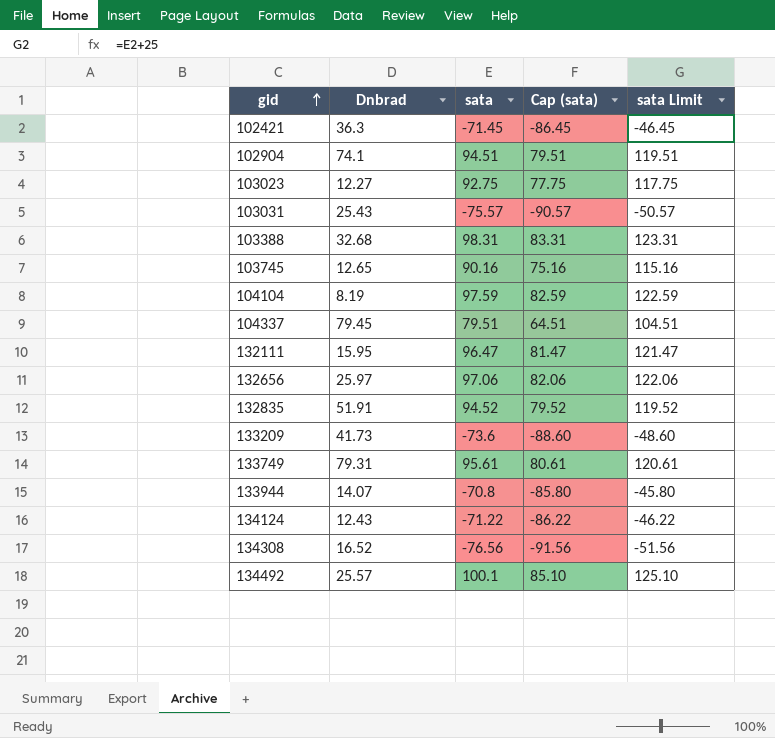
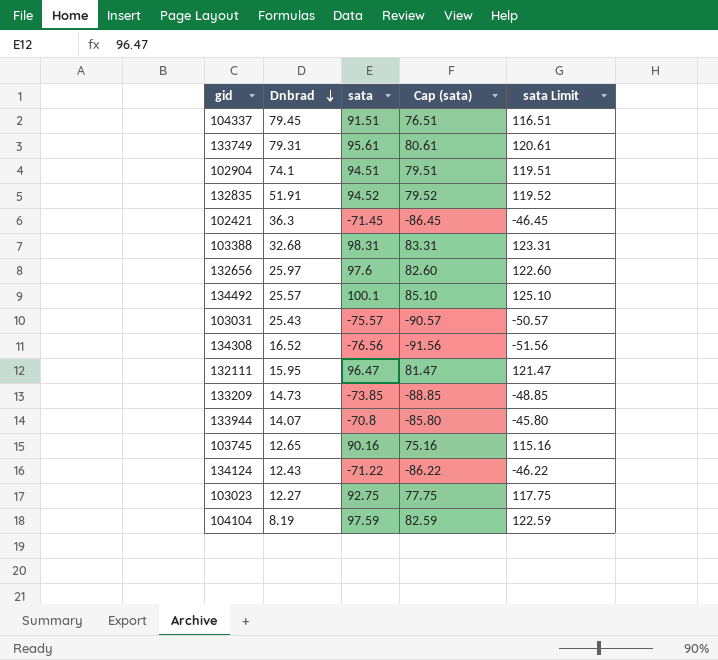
row order: gid ascending -> Dnbrad descending
104337 | sata: 79.51 -> 91.51
104337 | Cap (sata): 64.51 -> 76.51
104337 | sata Limit: 104.51 -> 116.51
132656 | sata: 97.06 -> 97.6
132656 | Cap (sata): 82.06 -> 82.60
132656 | sata Limit: 122.06 -> 122.60
133209 | Dnbrad: 41.73 -> 14.73
133209 | sata: -73.6 -> -73.85
133209 | Cap (sata): -88.60 -> -88.85
133209 | sata Limit: -48.60 -> -48.85

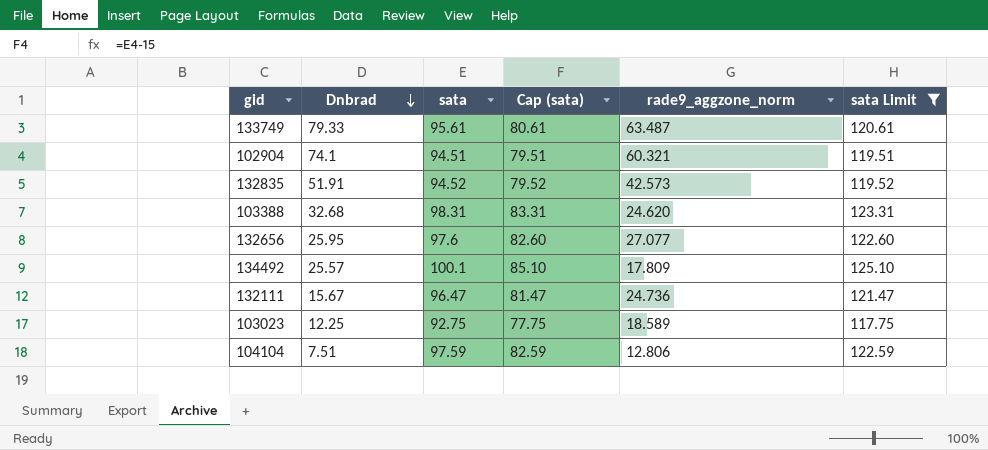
filter: none -> sata Limit >= 117.75
column rade9_aggzone_norm | position: none -> 5
133749 | Dnbrad: 79.31 -> 79.33
132656 | Dnbrad: 25.97 -> 25.95
132111 | Dnbrad: 15.95 -> 15.67
103023 | Dnbrad: 12.27 -> 12.25
104104 | Dnbrad: 8.19 -> 7.51

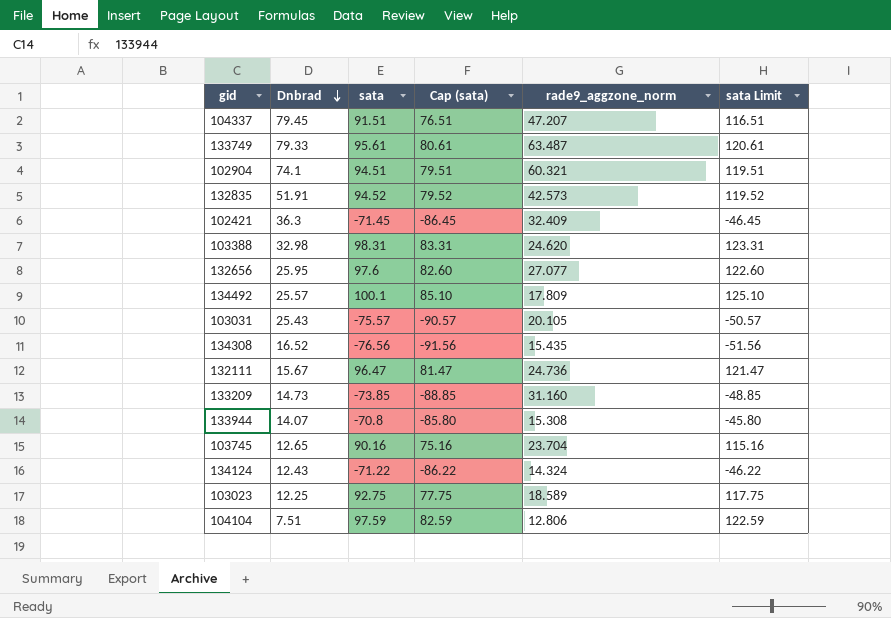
filter: sata Limit >= 117.75 -> none
103388 | Dnbrad: 32.68 -> 32.98

